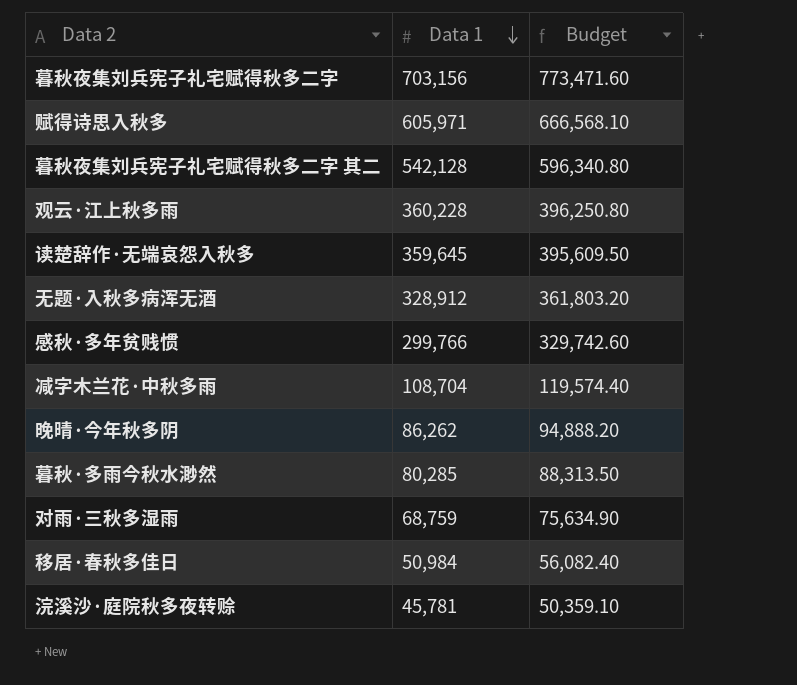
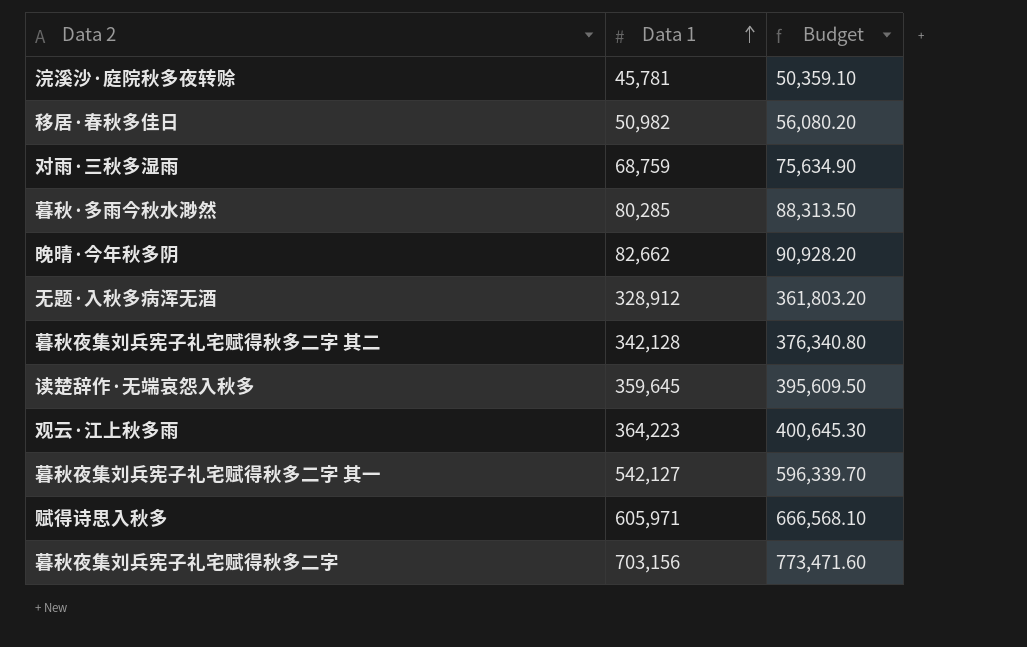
row order: Data 1 descending -> Data 1 ascending
row 感秋·多年贫贱惯: 299,766 | 329,742.60 -> none
row 减字木兰花·中秋多雨: 108,704 | 119,574.40 -> none
移居·春秋多佳日 | Data 1: 50,984 -> 50,982
移居·春秋多佳日 | Budget: 56,082.40 -> 56,080.20
晚晴·今年秋多阴 | Data 1: 86,262 -> 82,662
晚晴·今年秋多阴 | Budget: 94,888.20 -> 90,928.20
暮秋夜集刘兵宪子礼宅赋得秋多二字 其二 | Data 1: 542,128 -> 342,128
暮秋夜集刘兵宪子礼宅赋得秋多二字 其二 | Budget: 596,340.80 -> 376,340.80
观云·江上秋多雨 | Data 1: 360,228 -> 364,223
观云·江上秋多雨 | Budget: 396,250.80 -> 400,645.30
row 暮秋夜集刘兵宪子礼宅赋得秋多二字 其一: none -> 542,127 | 596,339.70

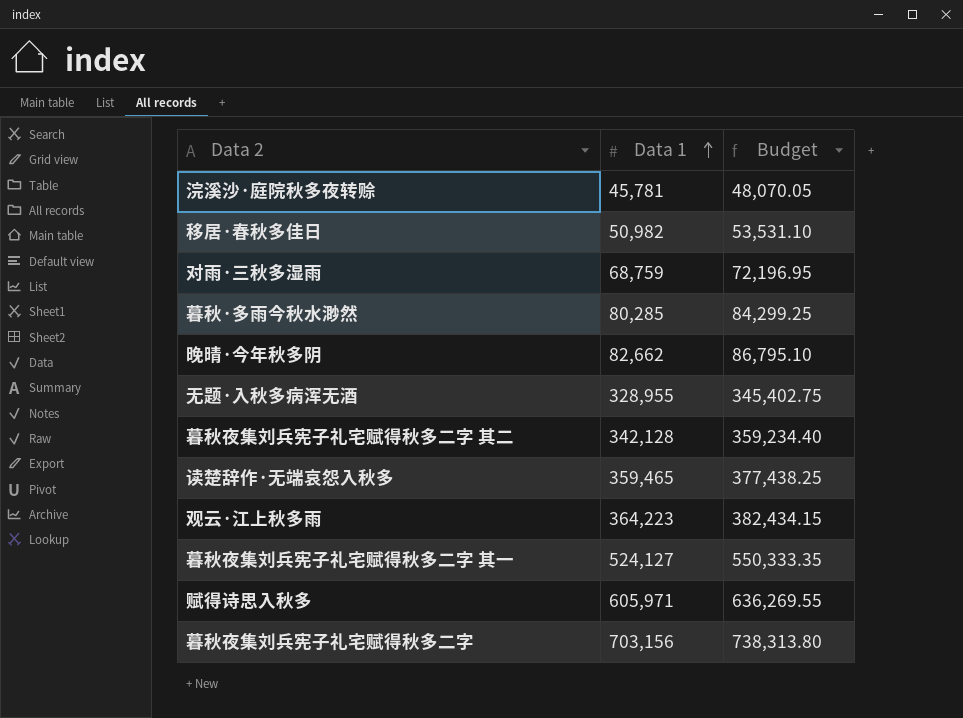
column Budget | formula: [Data 1] * 1.1 -> [Data 1] * 1.05
无题·入秋多病浑无酒 | Data 1: 328,912 -> 328,955
读楚辞作·无端哀怨入秋多 | Data 1: 359,645 -> 359,465
暮秋夜集刘兵宪子礼宅赋得秋多二字 其一 | Data 1: 542,127 -> 524,127

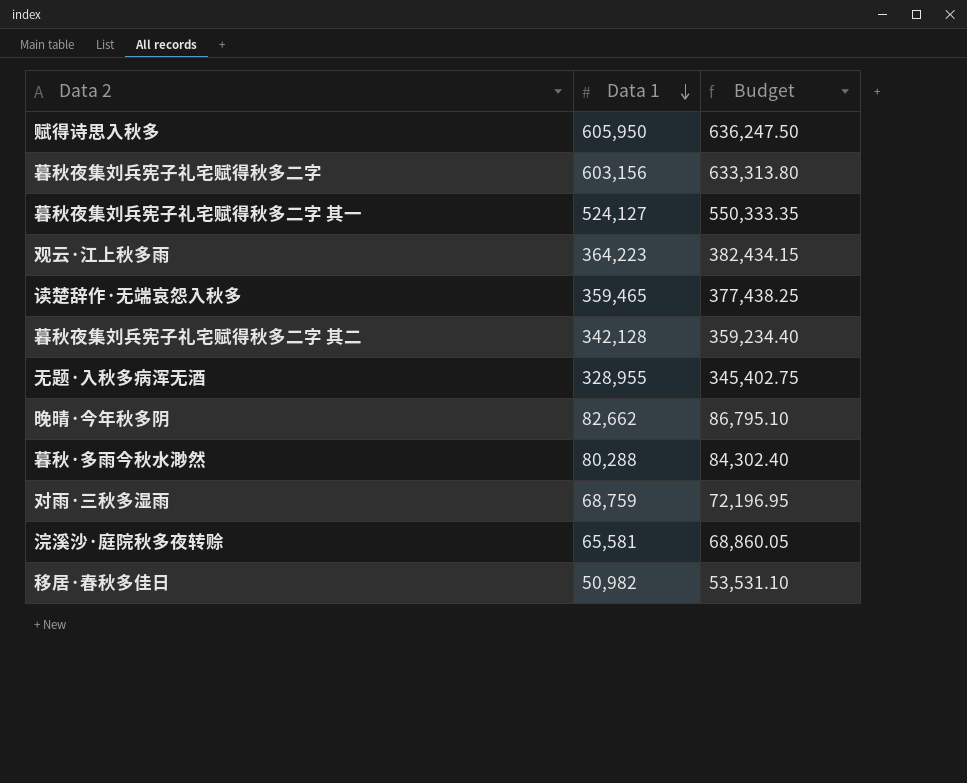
row order: Data 1 ascending -> Data 1 descending
赋得诗思入秋多 | Data 1: 605,971 -> 605,950
赋得诗思入秋多 | Budget: 636,269.55 -> 636,247.50
暮秋夜集刘兵宪子礼宅赋得秋多二字 | Data 1: 703,156 -> 603,156
暮秋夜集刘兵宪子礼宅赋得秋多二字 | Budget: 738,313.80 -> 633,313.80
暮秋·多雨今秋水渺然 | Data 1: 80,285 -> 80,288
暮秋·多雨今秋水渺然 | Budget: 84,299.25 -> 84,302.40
浣溪沙·庭院秋多夜转赊 | Data 1: 45,781 -> 65,581
浣溪沙·庭院秋多夜转赊 | Budget: 48,070.05 -> 68,860.05

